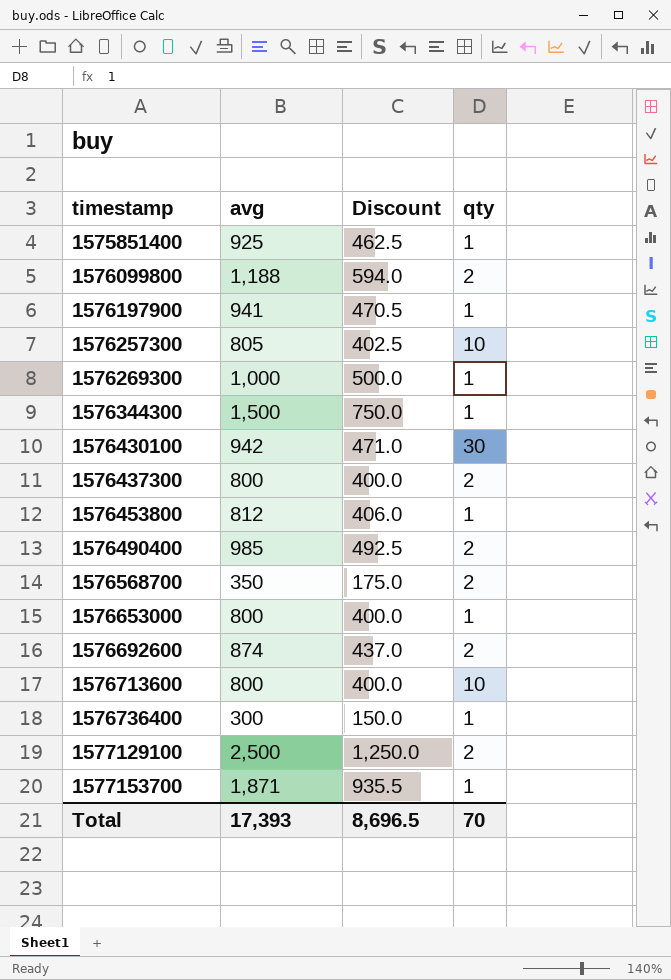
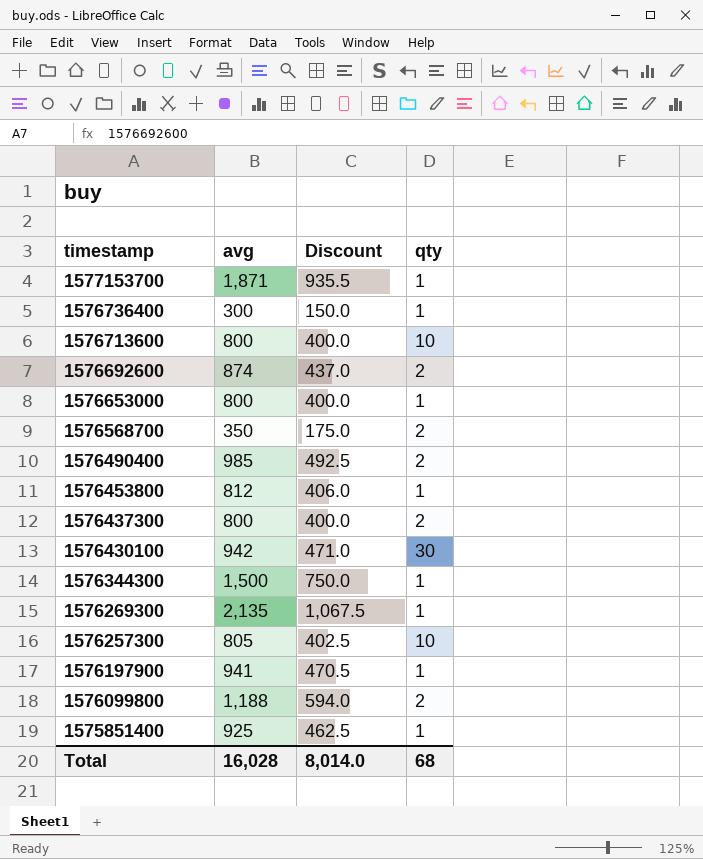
row order: timestamp ascending -> timestamp descending
row 1577129100: 2,500 | 1,250.0 | 2 -> none
1576269300 | avg: 1,000 -> 2,135
1576269300 | Discount: 500.0 -> 1,067.5
Total | avg: 17,393 -> 16,028
Total | Discount: 8,696.5 -> 8,014.0
Total | qty: 70 -> 68

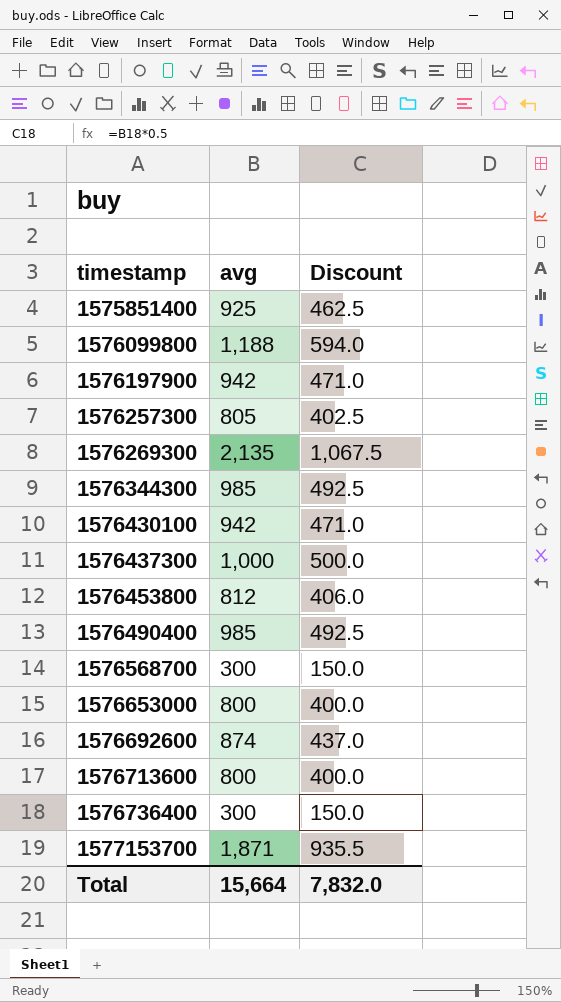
row order: timestamp descending -> timestamp ascending
column qty | position: 4 -> none
1576197900 | avg: 941 -> 942
1576197900 | Discount: 470.5 -> 471.0
1576344300 | avg: 1,500 -> 985
1576344300 | Discount: 750.0 -> 492.5
1576437300 | avg: 800 -> 1,000
1576437300 | Discount: 400.0 -> 500.0
1576568700 | avg: 350 -> 300
1576568700 | Discount: 175.0 -> 150.0
Total | avg: 16,028 -> 15,664
Total | Discount: 8,014.0 -> 7,832.0

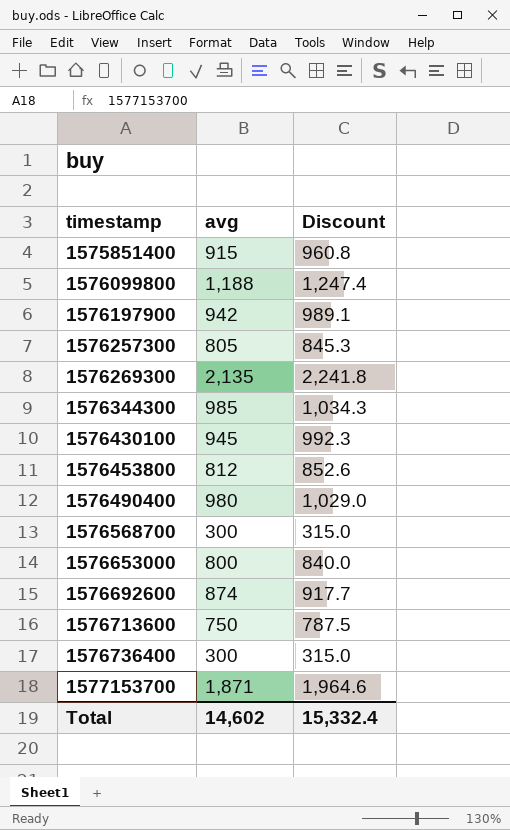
column Discount | formula: [avg] * 0.5 -> [avg] * 1.05
row 1576437300: 1,000 | 500.0 -> none
1575851400 | avg: 925 -> 915
1576430100 | avg: 942 -> 945
1576490400 | avg: 985 -> 980
1576713600 | avg: 800 -> 750
Total | avg: 15,664 -> 14,602
Total | Discount: 7,832.0 -> 15,332.4

